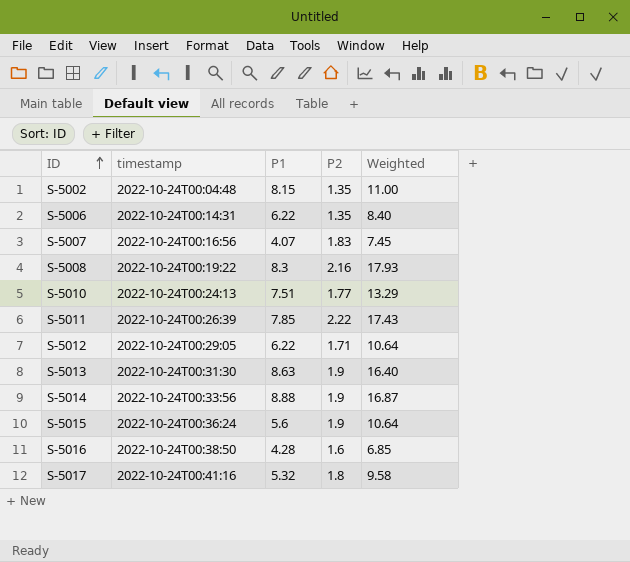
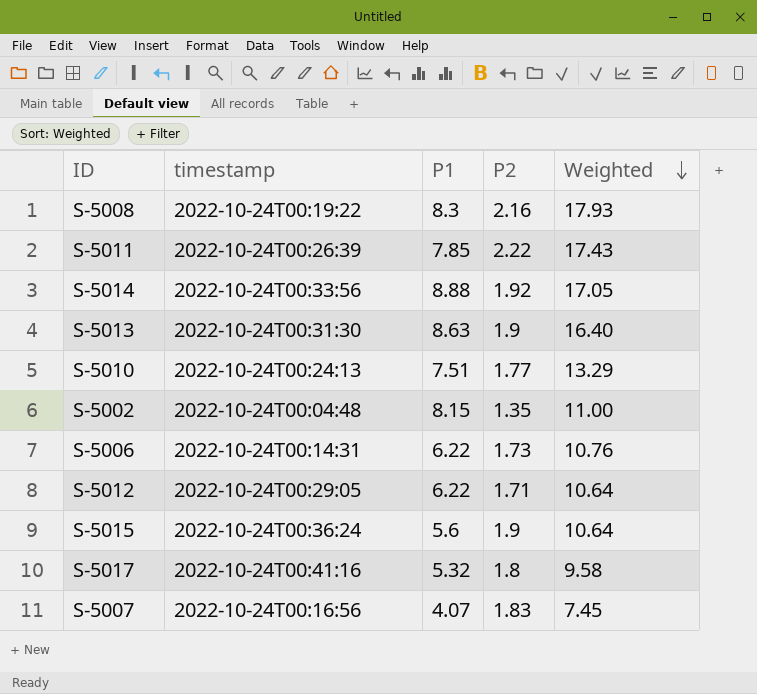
row order: ID ascending -> Weighted descending
row S-5016: 2022-10-24T00:38:50 | 4.28 | 1.6 | 6.85 -> none
S-5014 | P2: 1.9 -> 1.92
S-5014 | Weighted: 16.87 -> 17.05
S-5006 | P2: 1.35 -> 1.73
S-5006 | Weighted: 8.40 -> 10.76

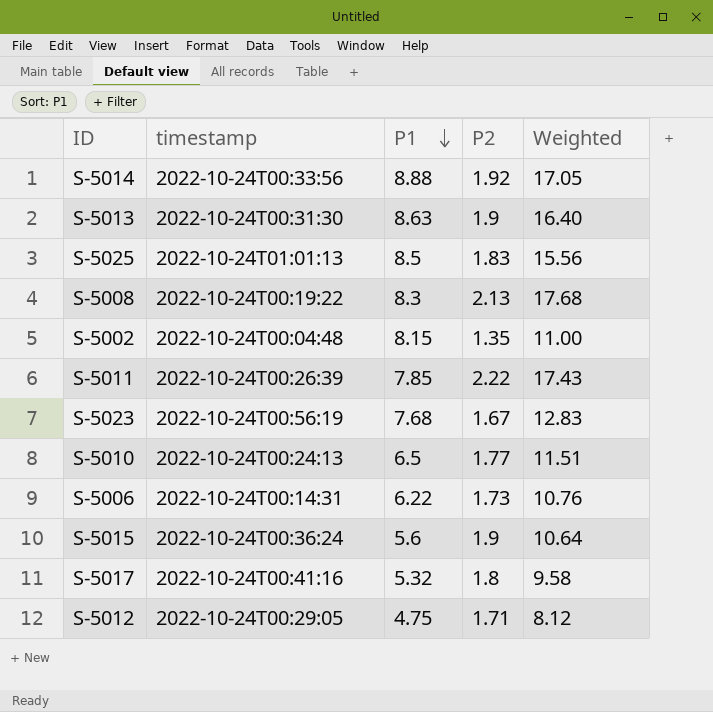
row order: Weighted descending -> P1 descending
row S-5007: 2022-10-24T00:16:56 | 4.07 | 1.83 | 7.45 -> none
row S-5025: none -> 2022-10-24T01:01:13 | 8.5 | 1.83 | 15.56
S-5008 | P2: 2.16 -> 2.13
S-5008 | Weighted: 17.93 -> 17.68
row S-5023: none -> 2022-10-24T00:56:19 | 7.68 | 1.67 | 12.83
S-5010 | P1: 7.51 -> 6.5
S-5010 | Weighted: 13.29 -> 11.51
S-5012 | P1: 6.22 -> 4.75
S-5012 | Weighted: 10.64 -> 8.12

